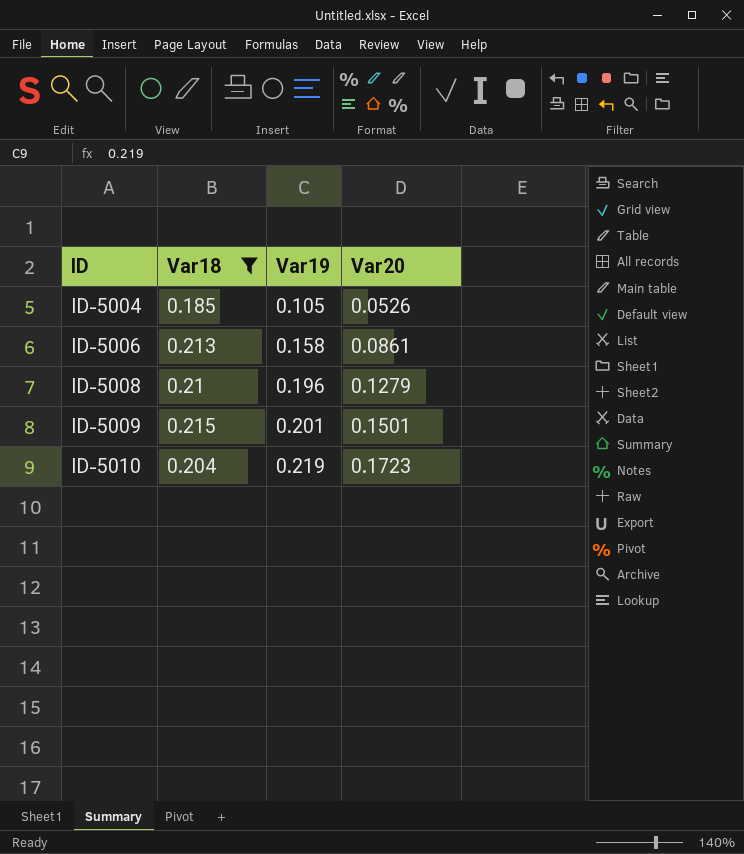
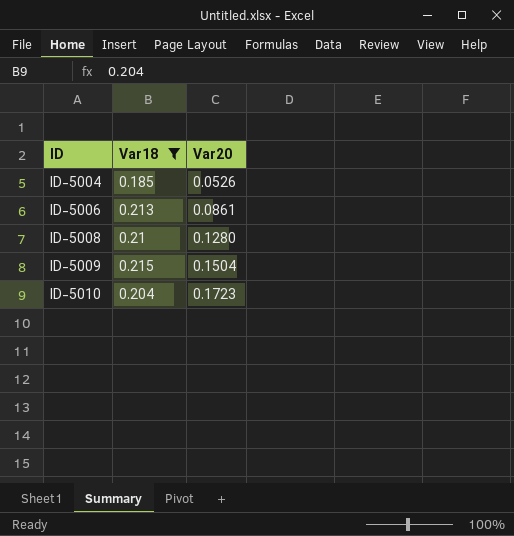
column Var19 | position: 3 -> none
ID-5008 | Var20: 0.1279 -> 0.1280
ID-5009 | Var20: 0.1501 -> 0.1504

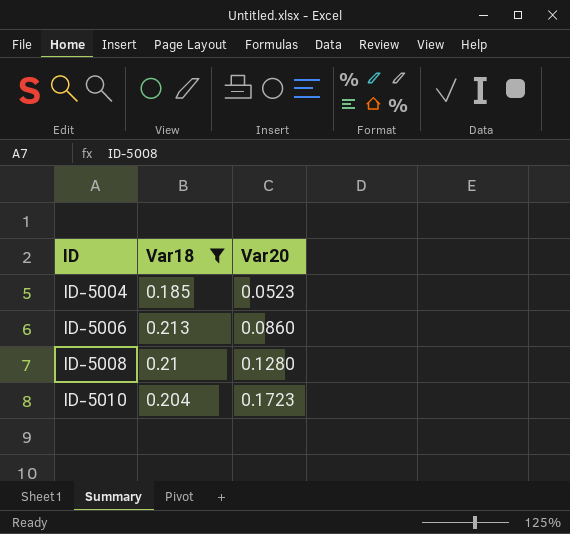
row ID-5009: 0.215 | 0.1504 -> none
ID-5004 | Var20: 0.0526 -> 0.0523
ID-5006 | Var20: 0.0861 -> 0.0860

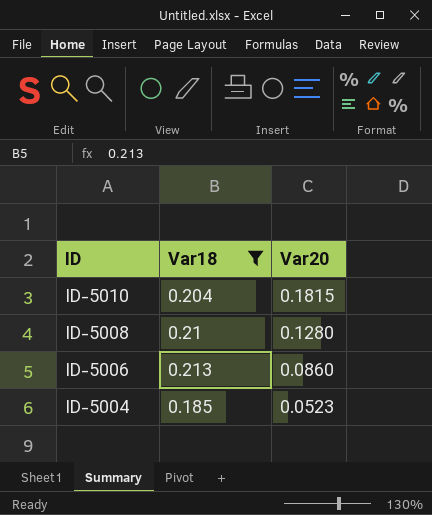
row order: ID ascending -> ID descending
ID-5010 | Var20: 0.1723 -> 0.1815

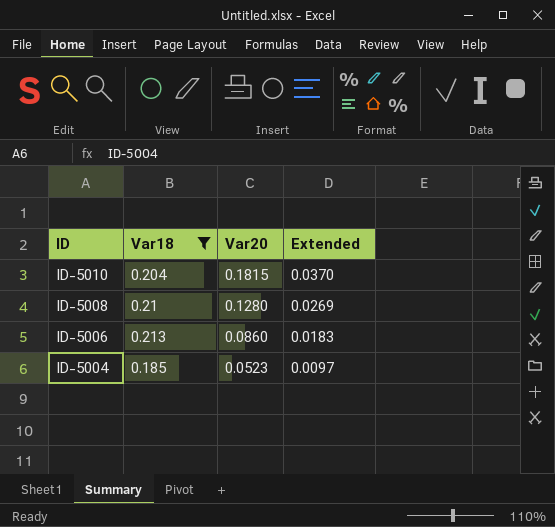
column Extended | formula: none -> [Var18] * [Var20]

